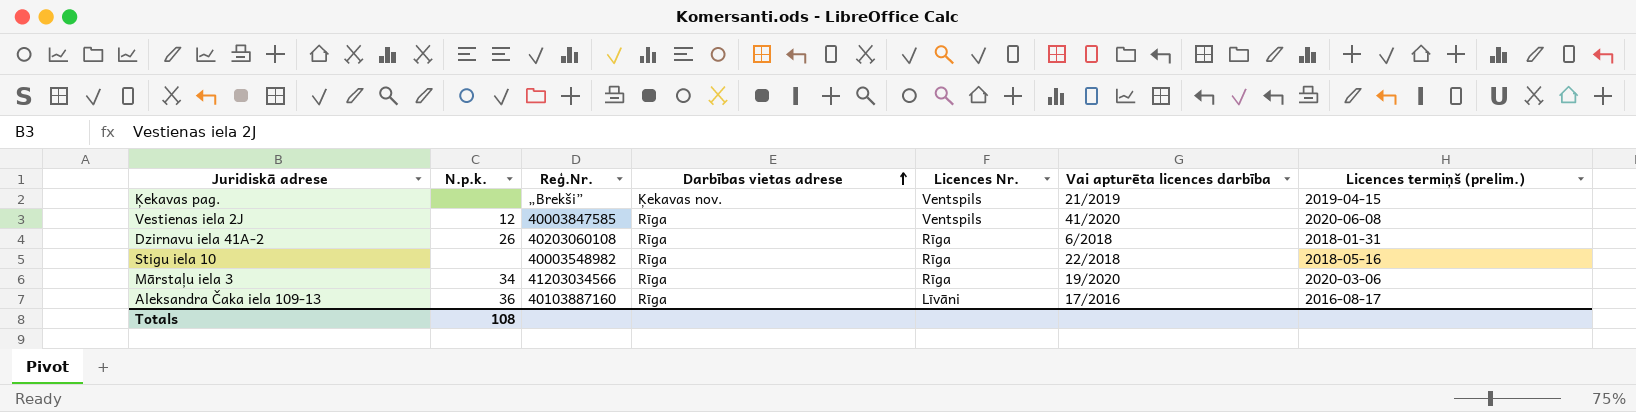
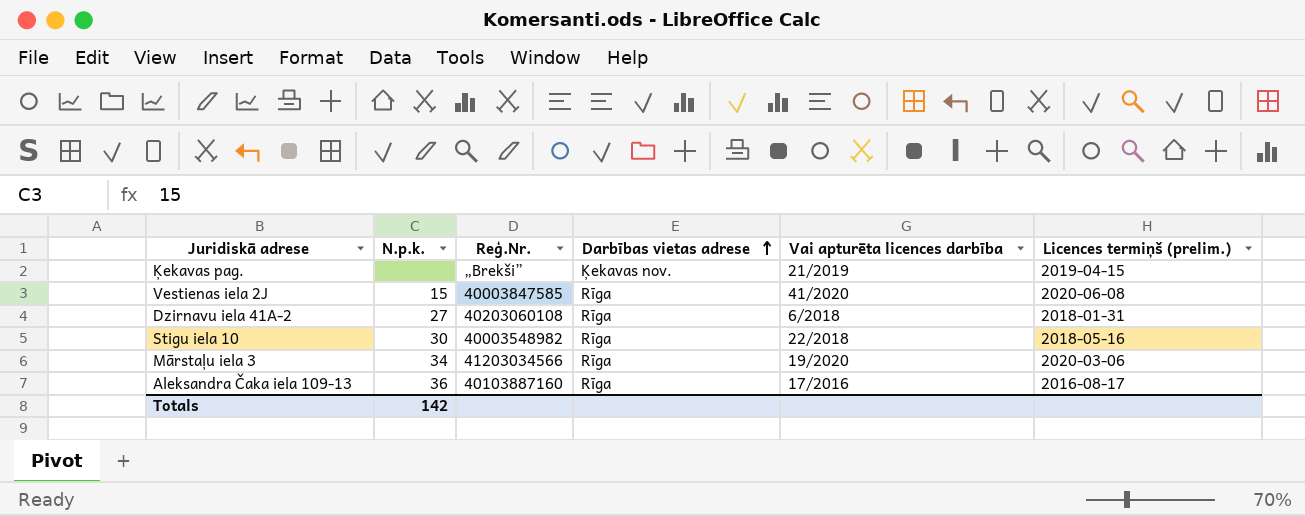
column Licences Nr. | position: 5 -> none
Vestienas iela 2J | N.p.k.: 12 -> 15
Dzirnavu iela 41A-2 | N.p.k.: 26 -> 27
Stigu iela 10 | N.p.k.: none -> 30
Totals | N.p.k.: 108 -> 142

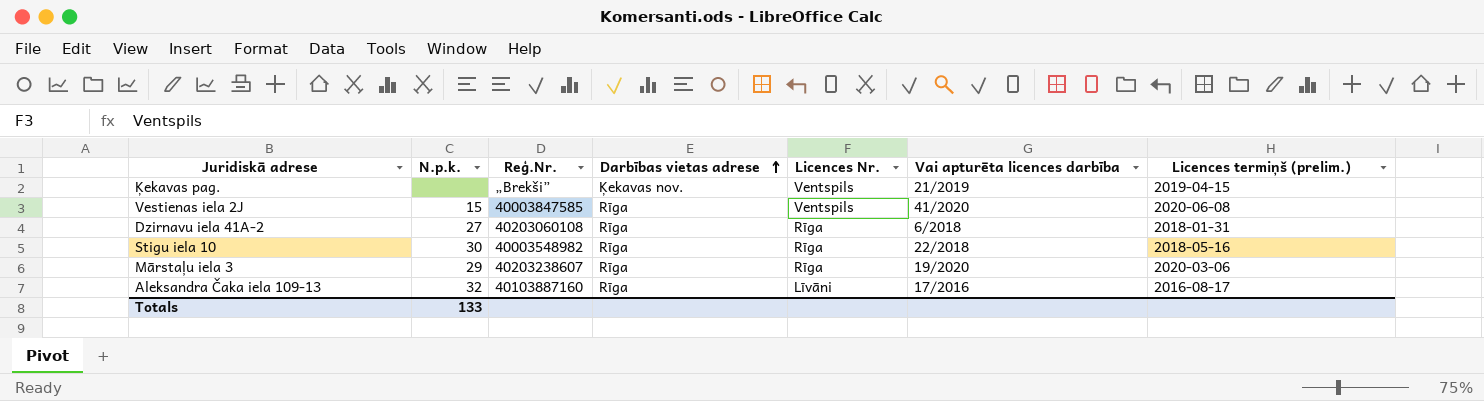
column Licences Nr. | position: none -> 5
Mārstaļu iela 3 | N.p.k.: 34 -> 29
Mārstaļu iela 3 | Reģ.Nr.: 41203034566 -> 40203238607
Aleksandra Čaka iela 109-13 | N.p.k.: 36 -> 32
Totals | N.p.k.: 142 -> 133

